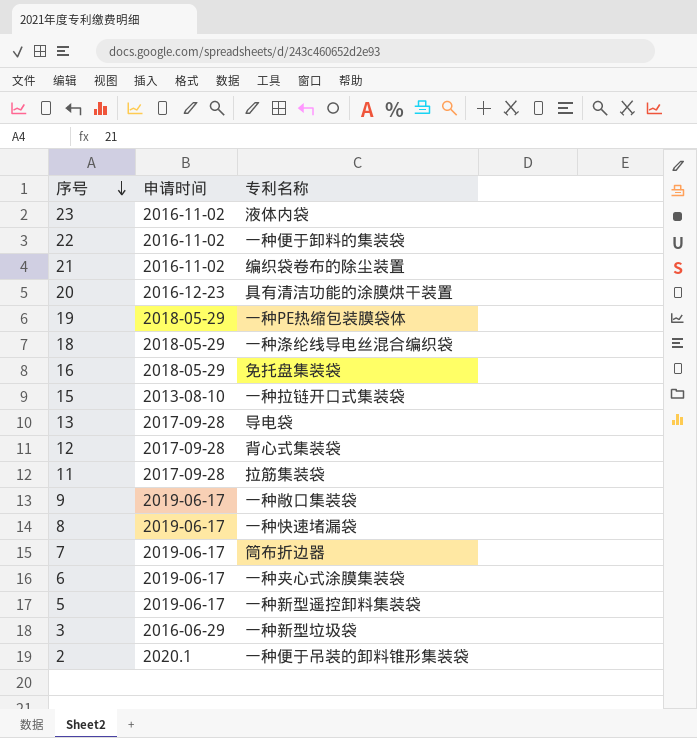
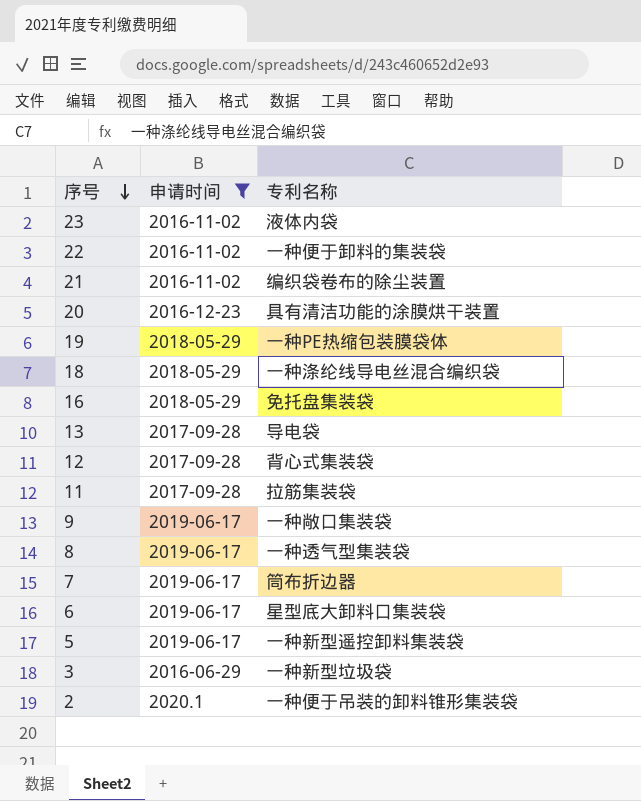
filter: none -> 申请时间 != 2013-08-10
8 | 专利名称: 一种快速堵漏袋 -> 一种透气型集装袋
6 | 专利名称: 一种夹心式涂膜集装袋 -> 星型底大卸料口集装袋

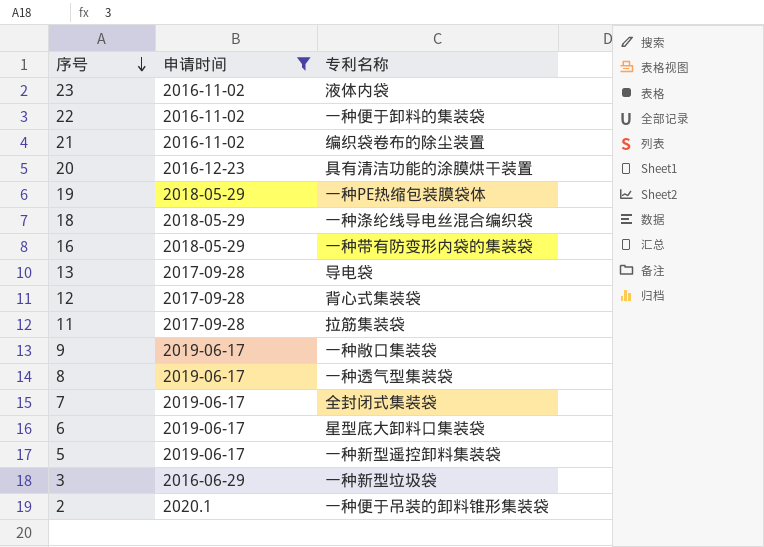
16 | 专利名称: 免托盘集装袋 -> 一种带有防变形内袋的集装袋
7 | 专利名称: 筒布折边器 -> 全封闭式集装袋

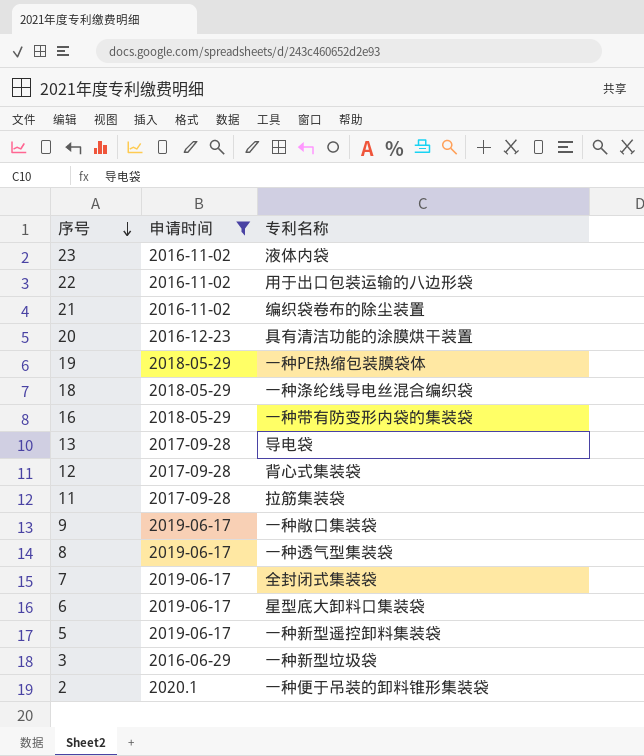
22 | 专利名称: 一种便于卸料的集装袋 -> 用于出口包装运输的八边形袋

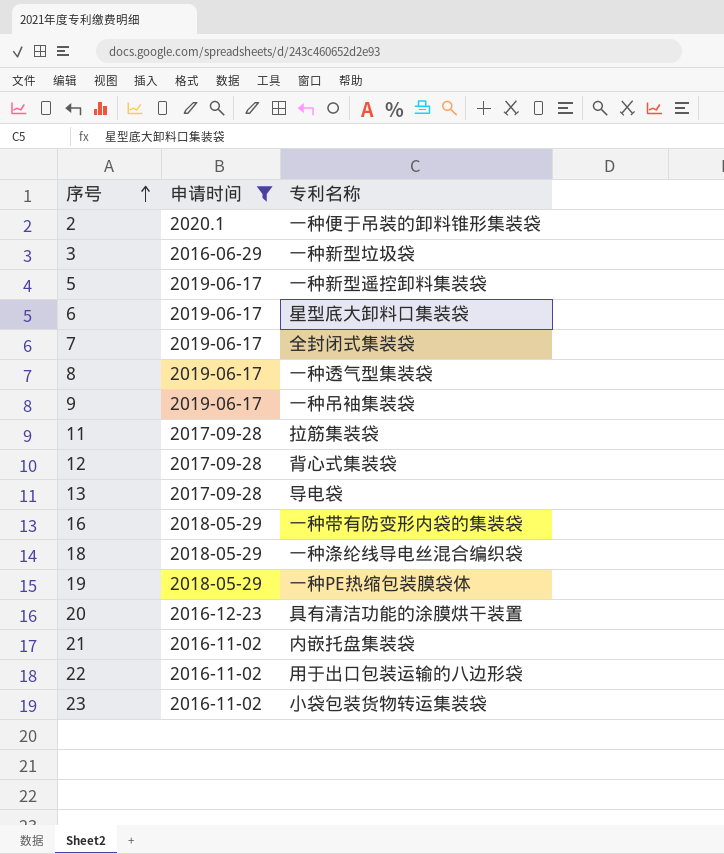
row order: 序号 descending -> 序号 ascending
9 | 专利名称: 一种敞口集装袋 -> 一种吊袖集装袋
21 | 专利名称: 编织袋卷布的除尘装置 -> 内嵌托盘集装袋
23 | 专利名称: 液体内袋 -> 小袋包装货物转运集装袋

